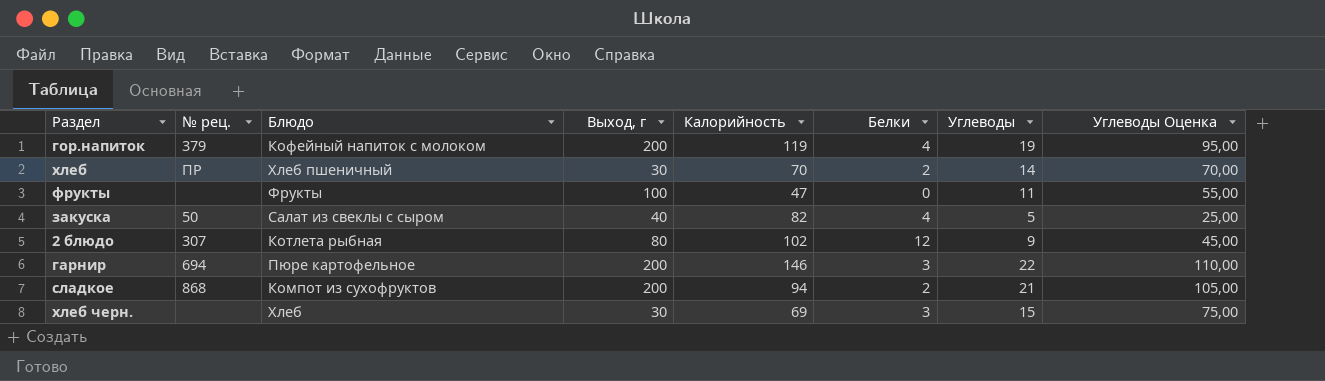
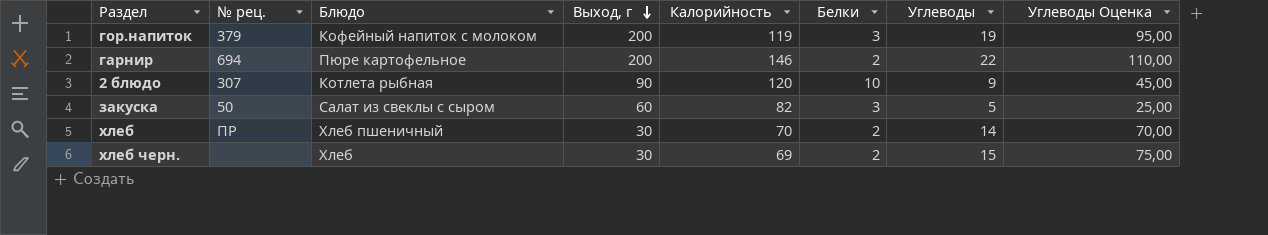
row order: none -> Выход, г descending
row фрукты: none | Фрукты | 100 | 47 | 0 | 11 | 55,00 -> none
row сладкое: 868 | Компот из сухофруктов | 200 | 94 | 2 | 21 | 105,00 -> none
гор.напиток | Белки: 4 -> 3
гарнир | Белки: 3 -> 2
2 блюдо | Выход, г: 80 -> 90
2 блюдо | Калорийность: 102 -> 120
2 блюдо | Белки: 12 -> 10
закуска | Выход, г: 40 -> 60
закуска | Белки: 4 -> 3
хлеб черн. | Белки: 3 -> 2

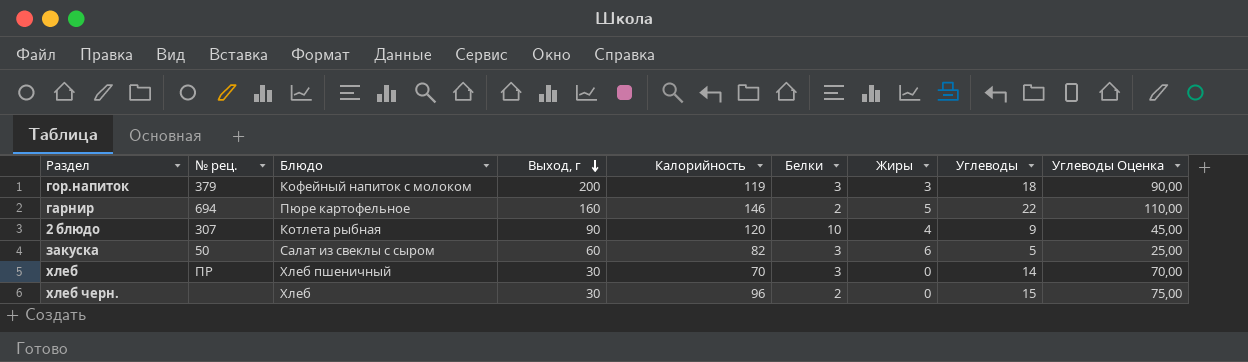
column Жиры | position: none -> 7
гор.напиток | Углеводы: 19 -> 18
гор.напиток | Углеводы Оценка: 95,00 -> 90,00
гарнир | Выход, г: 200 -> 160
хлеб | Белки: 2 -> 3
хлеб черн. | Калорийность: 69 -> 96

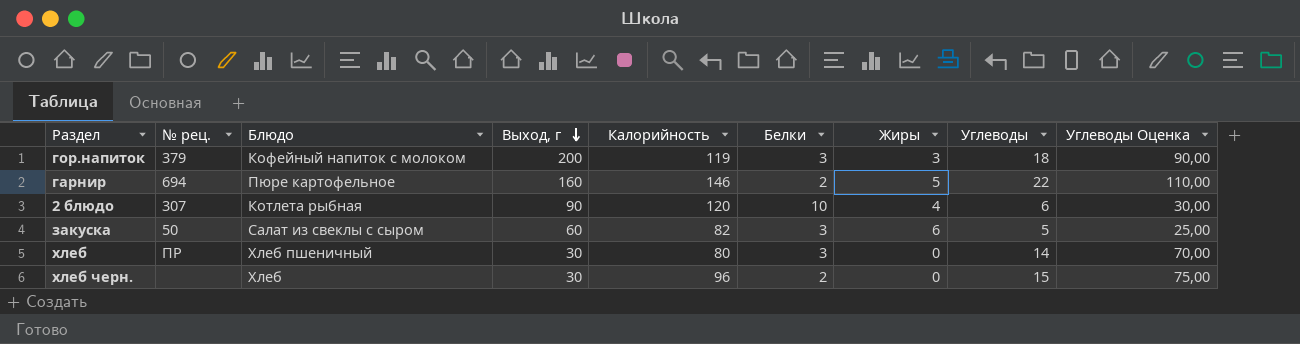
2 блюдо | Углеводы: 9 -> 6
2 блюдо | Углеводы Оценка: 45,00 -> 30,00
хлеб | Калорийность: 70 -> 80

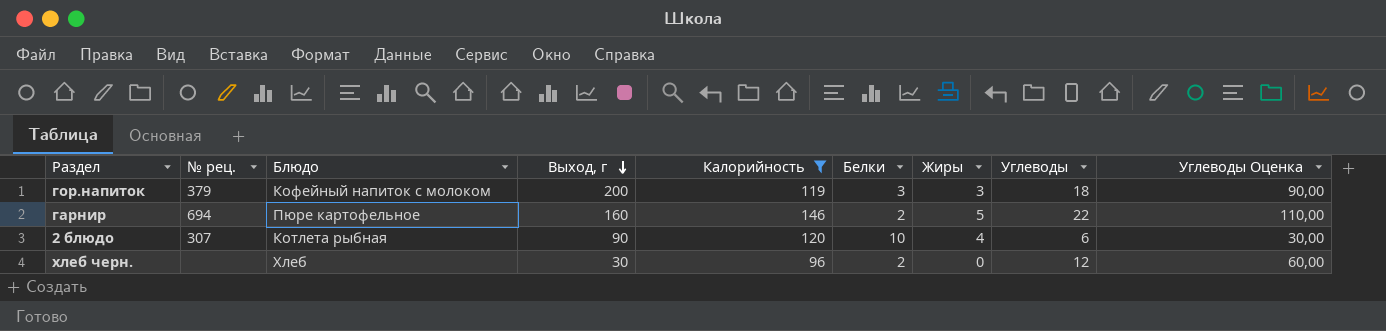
filter: none -> Калорийность >= 96
хлеб черн. | Углеводы: 15 -> 12
хлеб черн. | Углеводы Оценка: 75,00 -> 60,00

